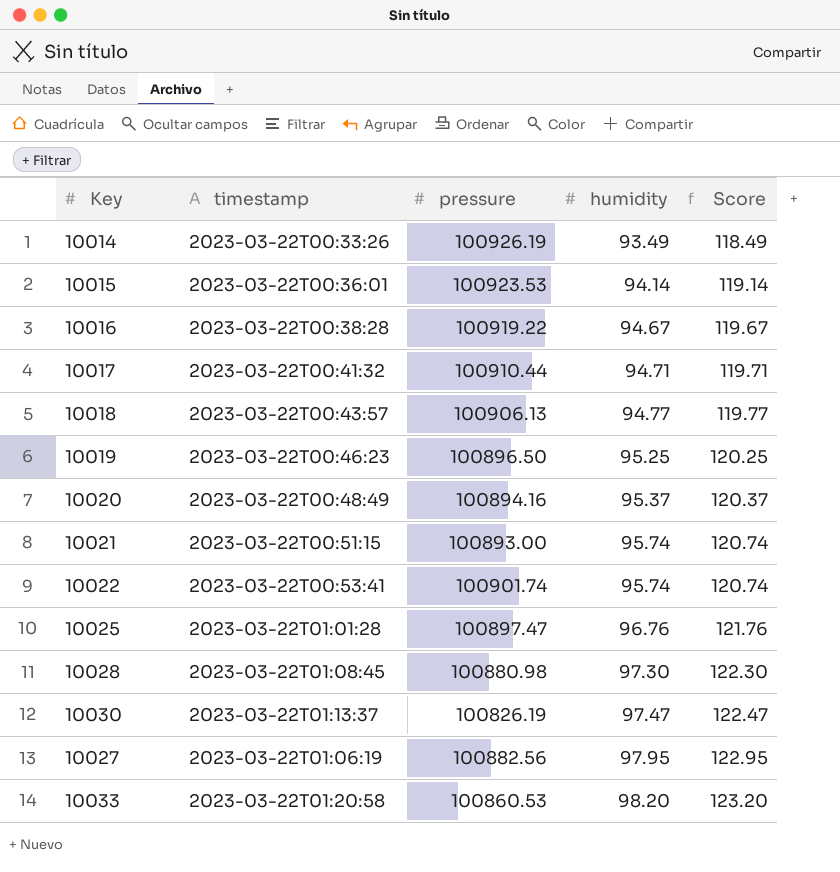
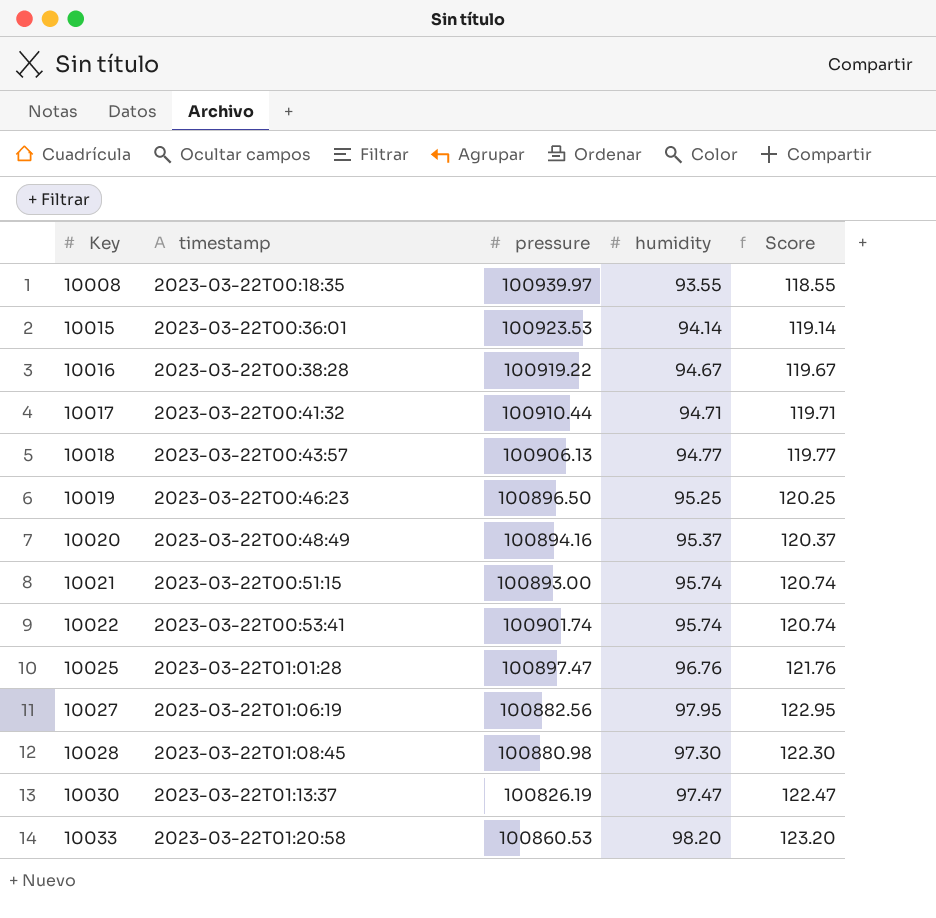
row order: humidity ascending -> Key ascending
row 10014: 2023-03-22T00:33:26 | 100926.19 | 93.49 | 118.49 -> none
row 10008: none -> 2023-03-22T00:18:35 | 100939.97 | 93.55 | 118.55

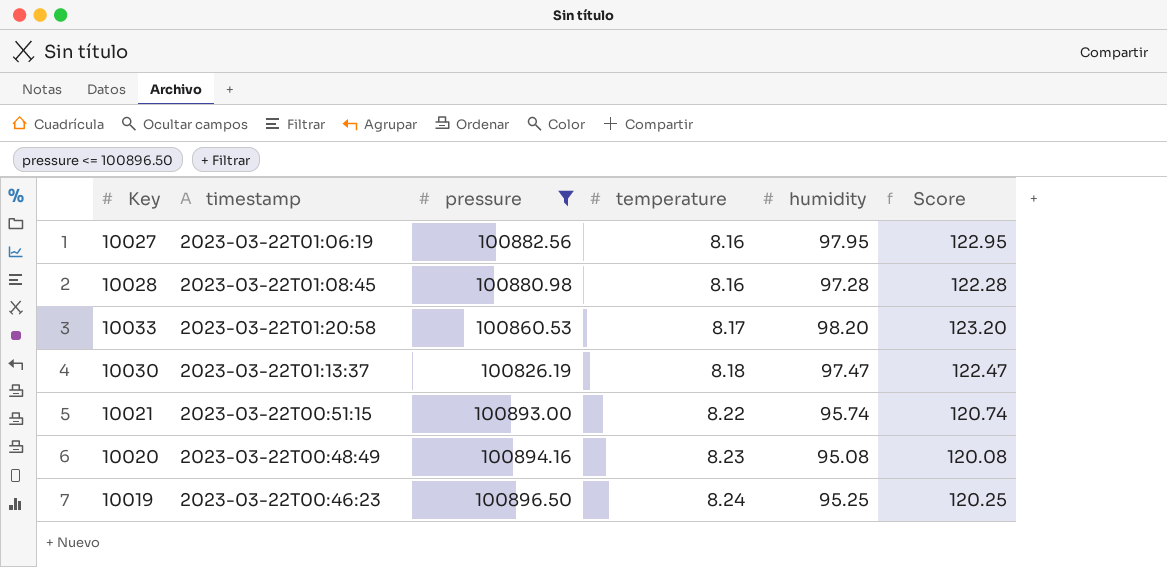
filter: none -> pressure <= 100896.50
row order: Key ascending -> temperature ascending
column temperature | position: none -> 4
10028 | humidity: 97.30 -> 97.28
10028 | Score: 122.30 -> 122.28
10020 | humidity: 95.37 -> 95.08
10020 | Score: 120.37 -> 120.08

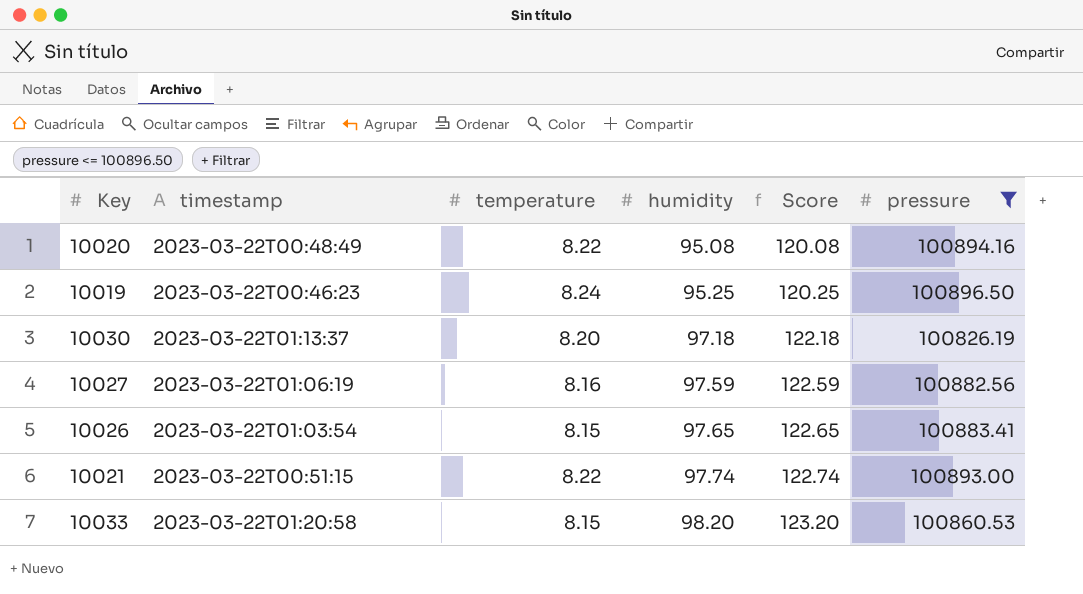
row order: temperature ascending -> humidity ascending
column pressure | position: 3 -> 6
row 10028: 2023-03-22T01:08:45 | 100880.98 | 8.16 | 97.28 | 122.28 -> none
10020 | temperature: 8.23 -> 8.22
10030 | temperature: 8.18 -> 8.20
10030 | humidity: 97.47 -> 97.18
10030 | Score: 122.47 -> 122.18
10027 | humidity: 97.95 -> 97.59
10027 | Score: 122.95 -> 122.59
row 10026: none -> 2023-03-22T01:03:54 | 8.15 | 97.65 | 122.65 | 100883.41
10021 | humidity: 95.74 -> 97.74
10021 | Score: 120.74 -> 122.74
10033 | temperature: 8.17 -> 8.15

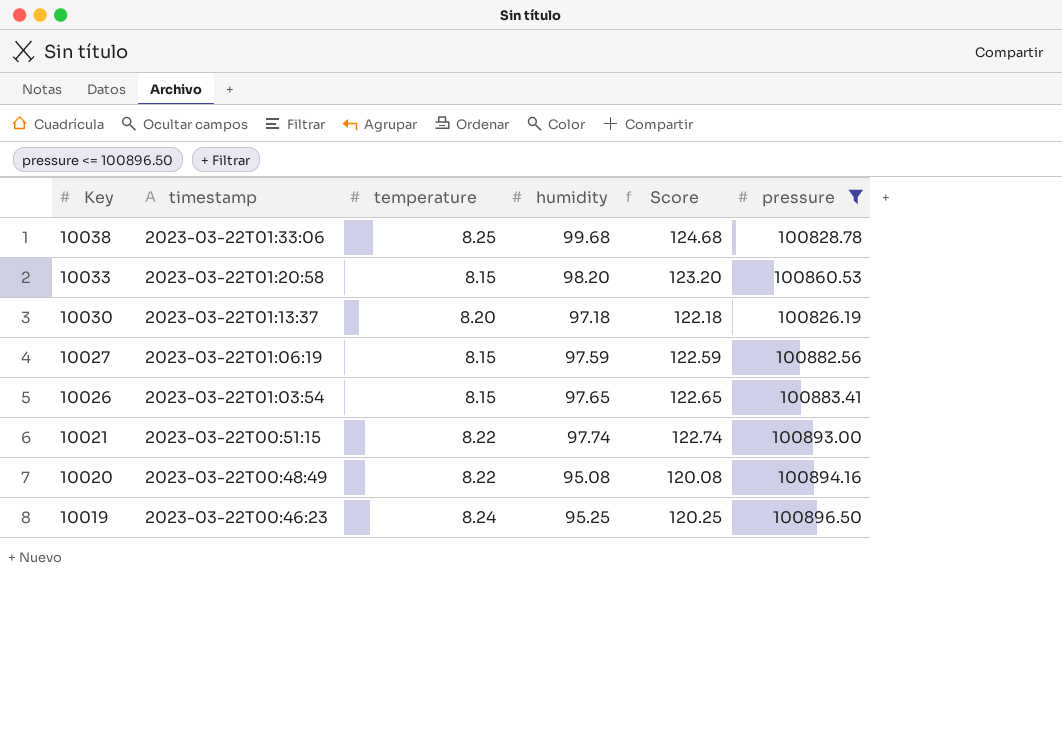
row order: humidity ascending -> Key descending
row 10038: none -> 2023-03-22T01:33:06 | 8.25 | 99.68 | 124.68 | 100828.78
10027 | temperature: 8.16 -> 8.15

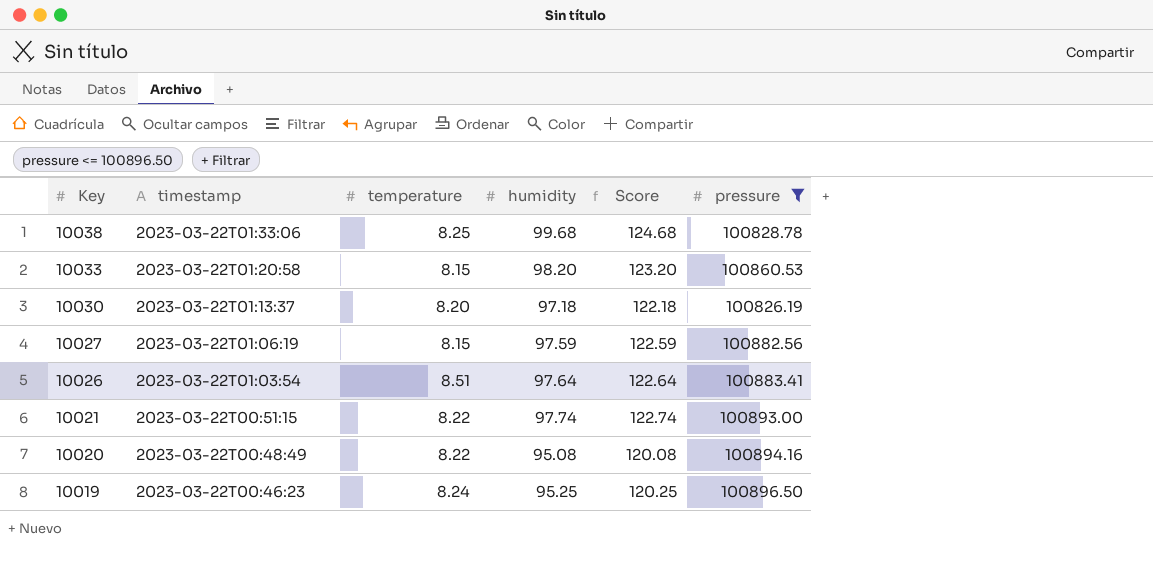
10026 | temperature: 8.15 -> 8.51
10026 | humidity: 97.65 -> 97.64
10026 | Score: 122.65 -> 122.64

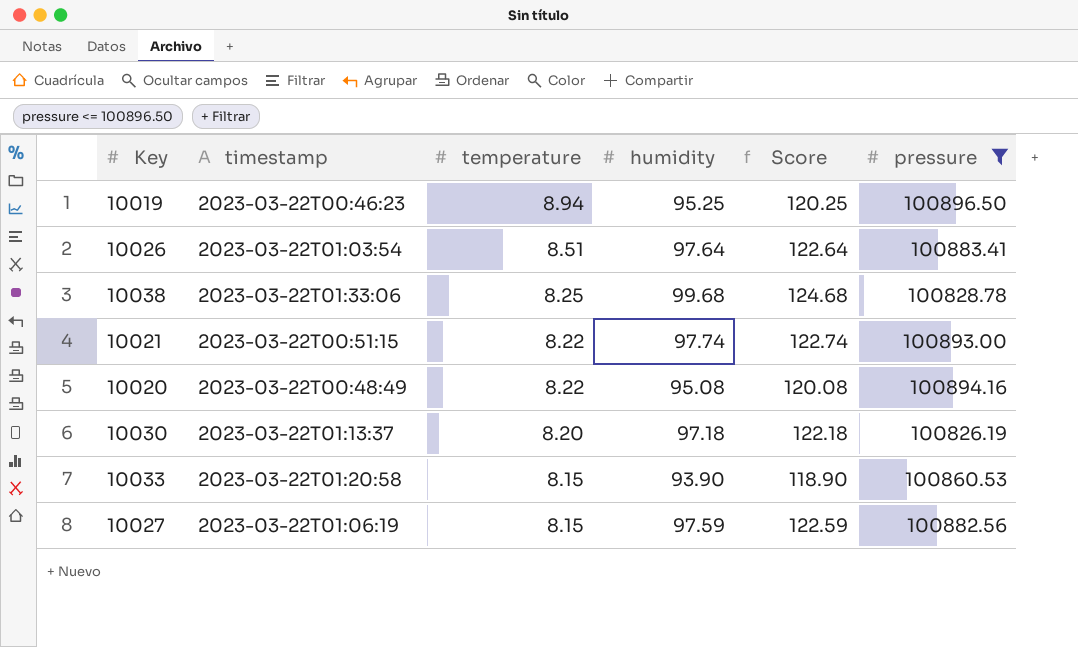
row order: Key descending -> temperature descending
10019 | temperature: 8.24 -> 8.94
10033 | humidity: 98.20 -> 93.90
10033 | Score: 123.20 -> 118.90

